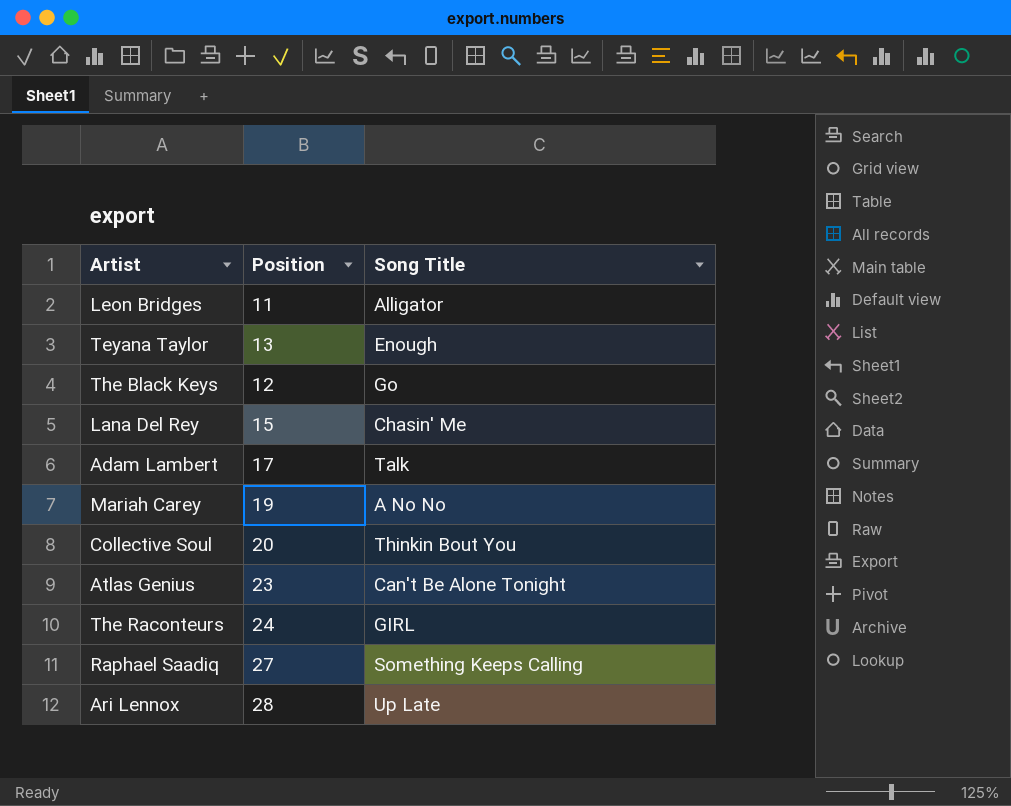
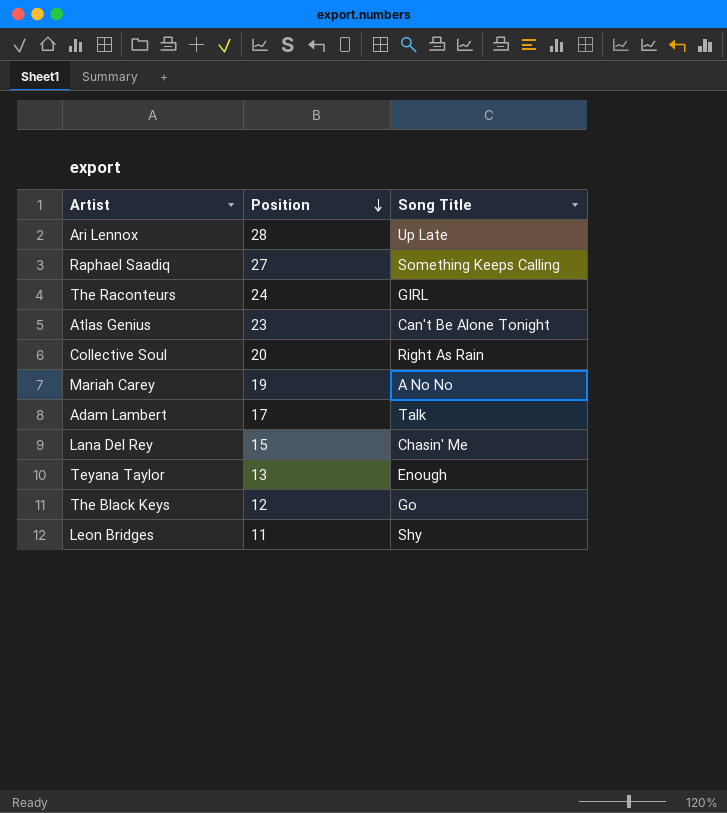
row order: none -> Position descending
Collective Soul | Song Title: Thinkin Bout You -> Right As Rain
Leon Bridges | Song Title: Alligator -> Shy

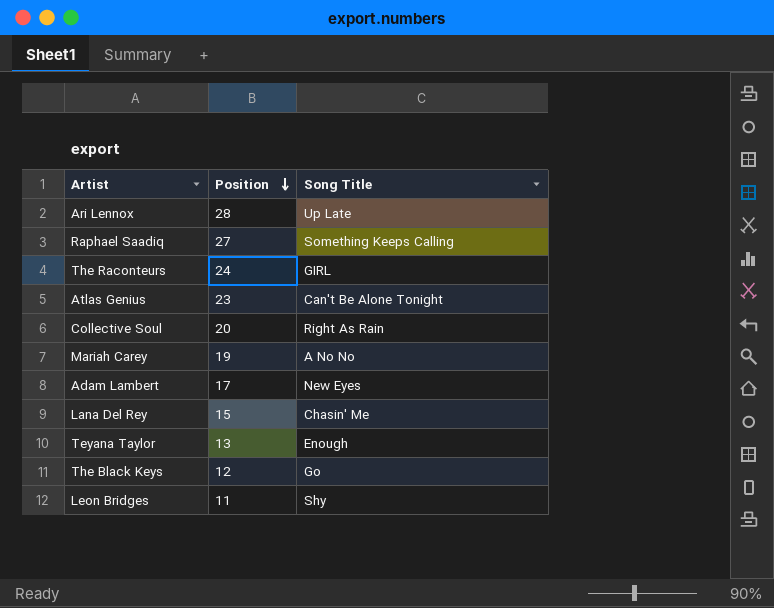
Adam Lambert | Song Title: Talk -> New Eyes

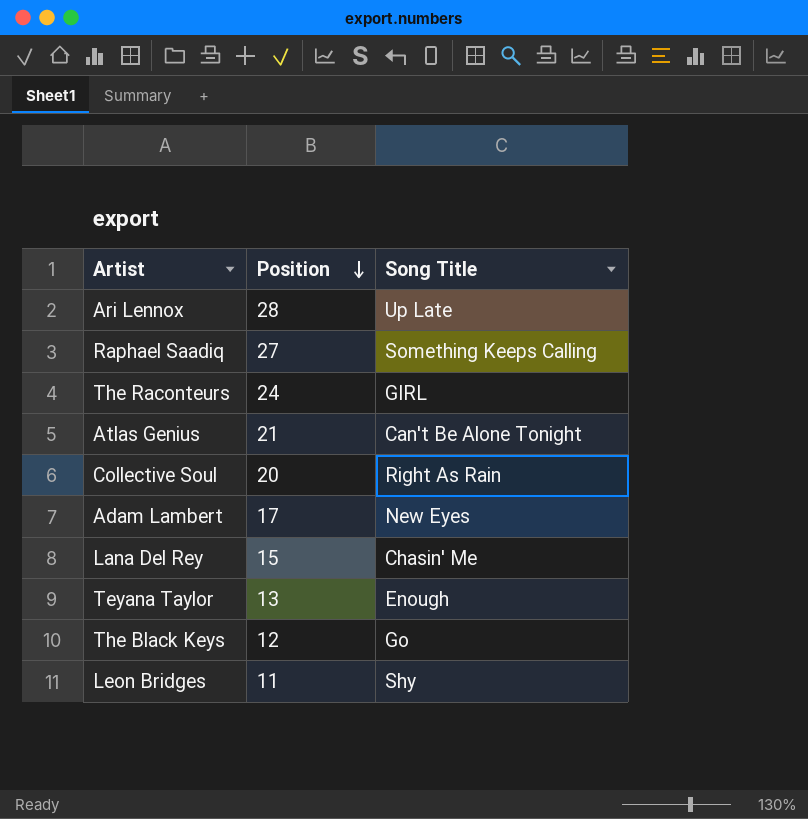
row Mariah Carey: 19 | A No No -> none
Atlas Genius | Position: 23 -> 21

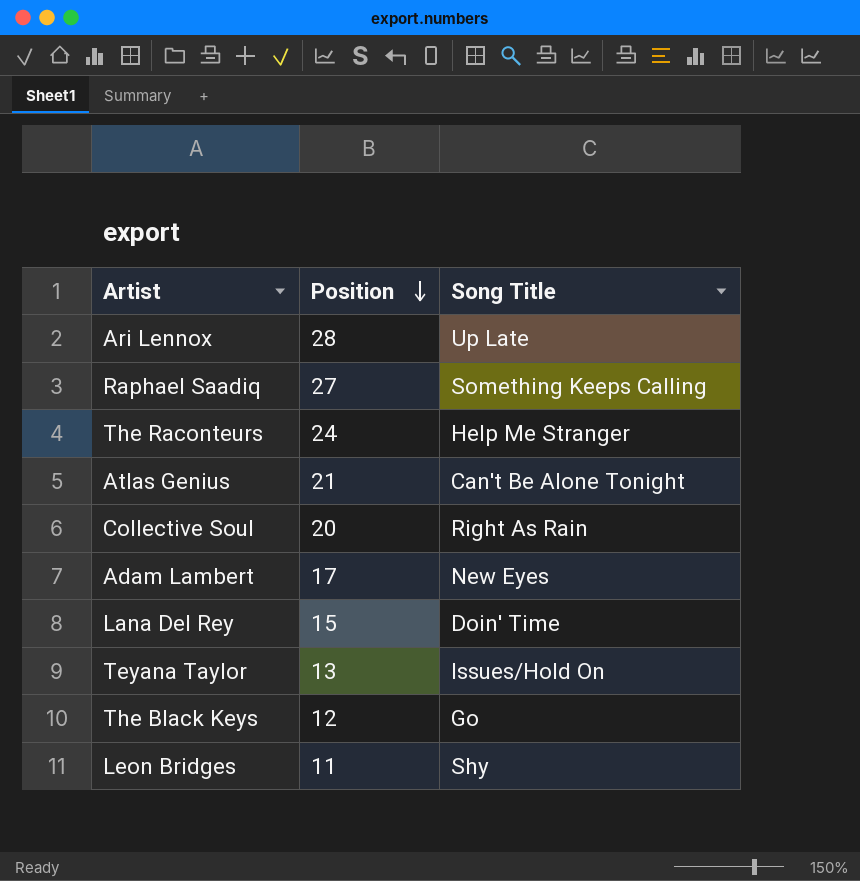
The Raconteurs | Song Title: GIRL -> Help Me Stranger
Lana Del Rey | Song Title: Chasin' Me -> Doin' Time
Teyana Taylor | Song Title: Enough -> Issues/Hold On

